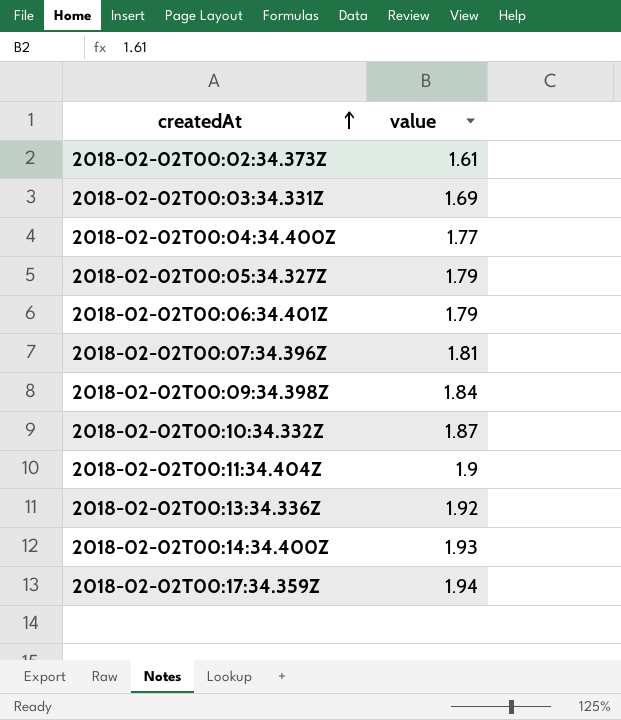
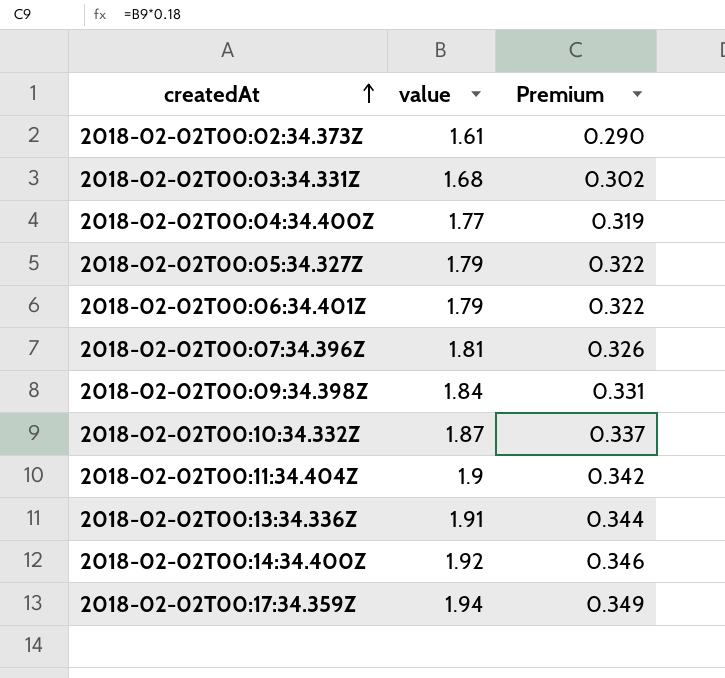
column Premium | formula: none -> [value] * 0.18
2018-02-02T00:03:34.331Z | value: 1.69 -> 1.68
2018-02-02T00:13:34.336Z | value: 1.92 -> 1.91
2018-02-02T00:14:34.400Z | value: 1.93 -> 1.92

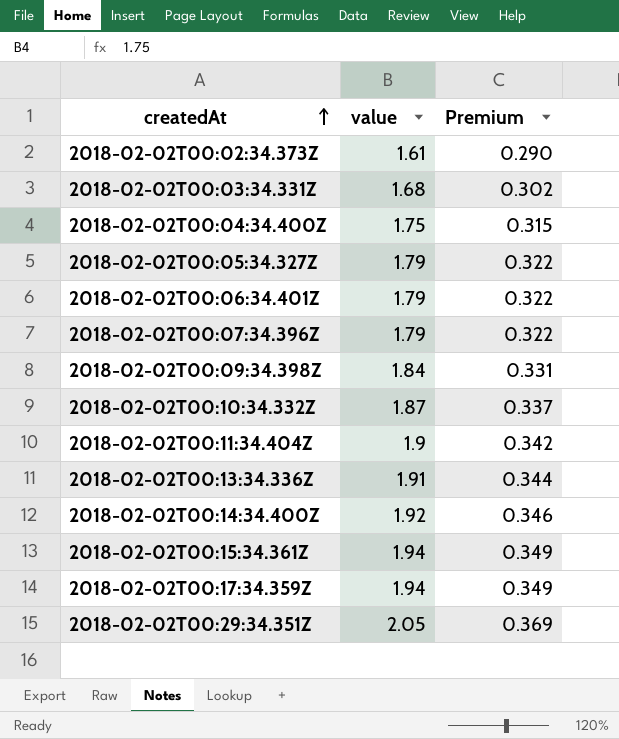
2018-02-02T00:04:34.400Z | value: 1.77 -> 1.75
2018-02-02T00:04:34.400Z | Premium: 0.319 -> 0.315
2018-02-02T00:07:34.396Z | value: 1.81 -> 1.79
2018-02-02T00:07:34.396Z | Premium: 0.326 -> 0.322
row 2018-02-02T00:15:34.361Z: none -> 1.94 | 0.349
row 2018-02-02T00:29:34.351Z: none -> 2.05 | 0.369

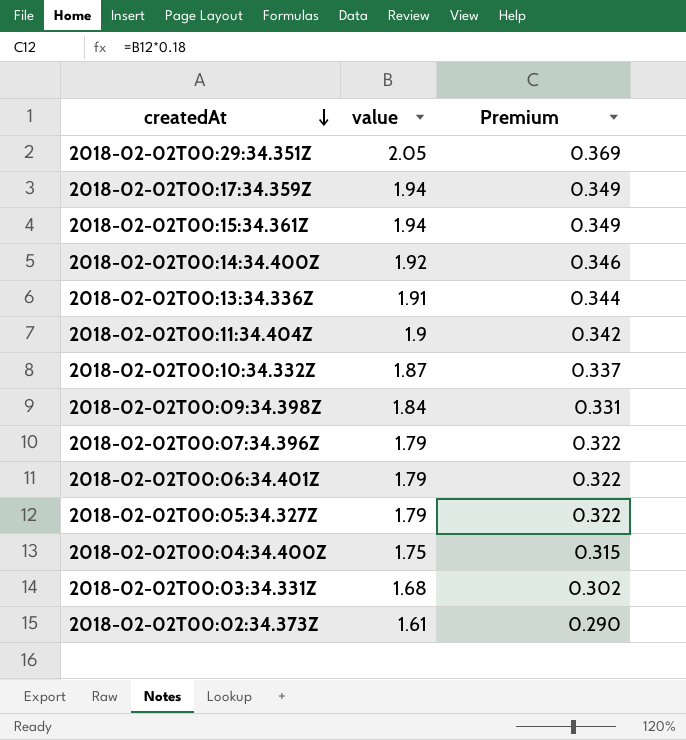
row order: createdAt ascending -> createdAt descending

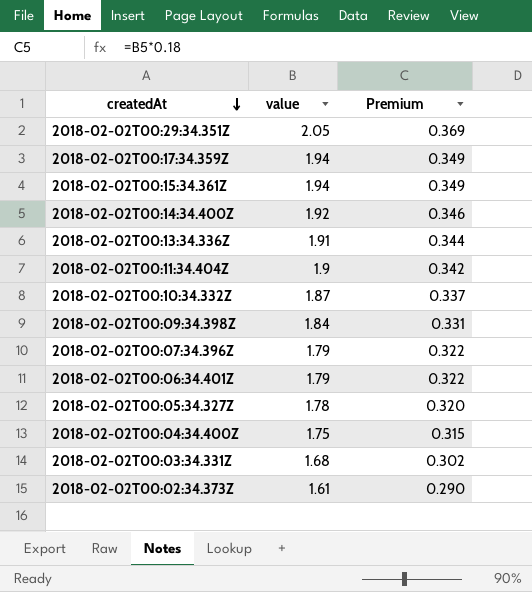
2018-02-02T00:05:34.327Z | value: 1.79 -> 1.78
2018-02-02T00:05:34.327Z | Premium: 0.322 -> 0.320

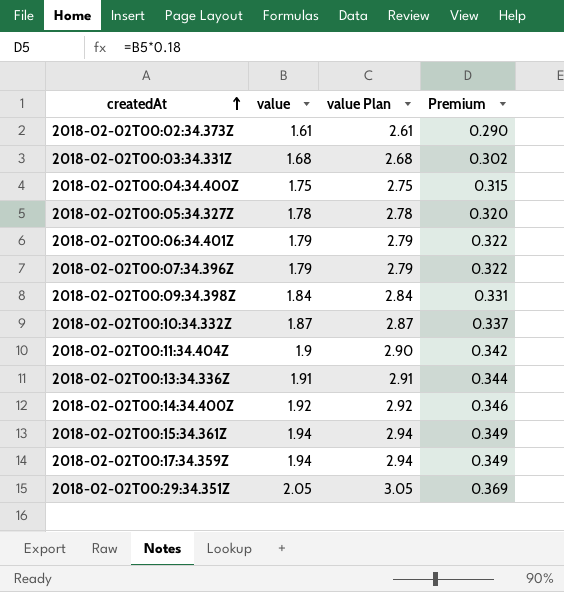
row order: createdAt descending -> createdAt ascending
column value Plan | formula: none -> [value] + 1

